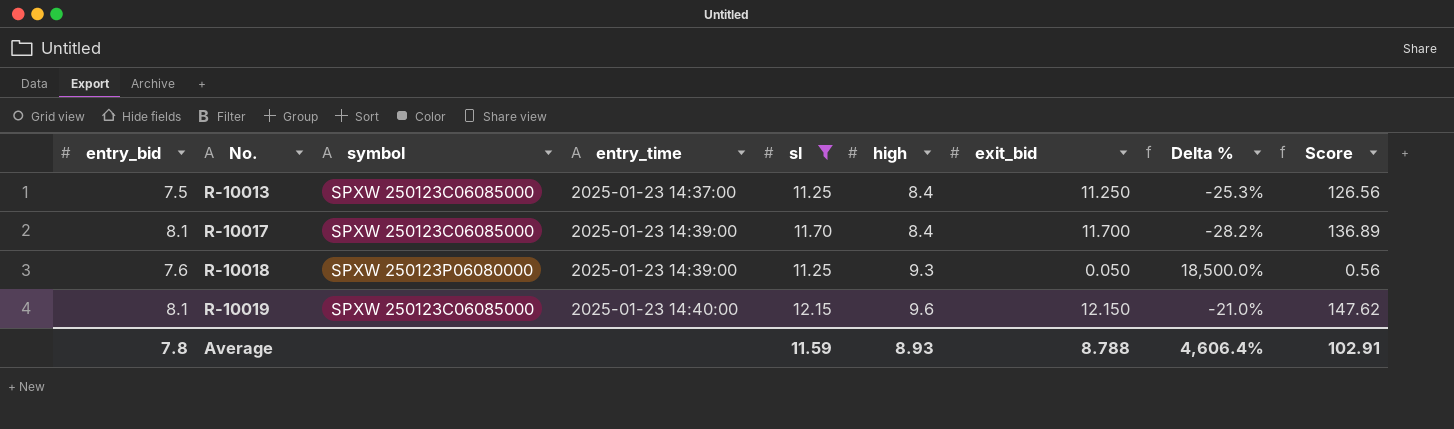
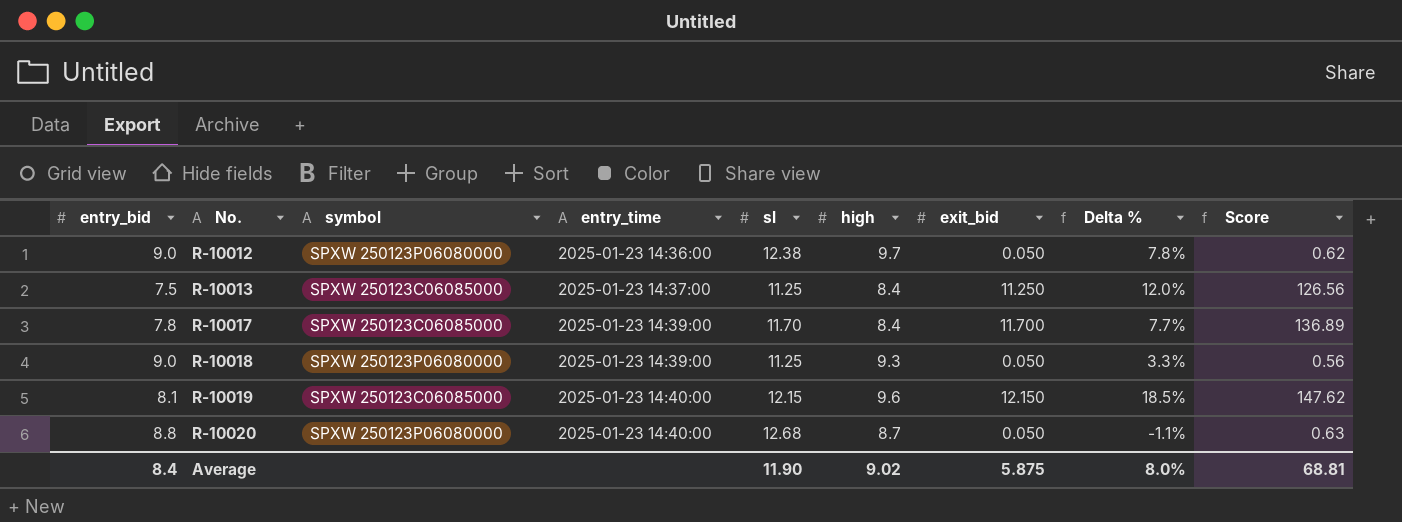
filter: sl <= 12.15 -> none
column Delta % | formula: ([high] - [exit_bid]) / [exit_bid] -> ([high] - [entry_bid]) / [entry_bid]
R-10017 | entry_bid: 8.1 -> 7.8
R-10018 | entry_bid: 7.6 -> 9.0
Average | entry_bid: 7.8 -> 8.4
Average | sl: 11.59 -> 11.90
Average | high: 8.93 -> 9.02
Average | exit_bid: 8.788 -> 5.875
Average | Delta %: 4,606.4% -> 8.0%
Average | Score: 102.91 -> 68.81

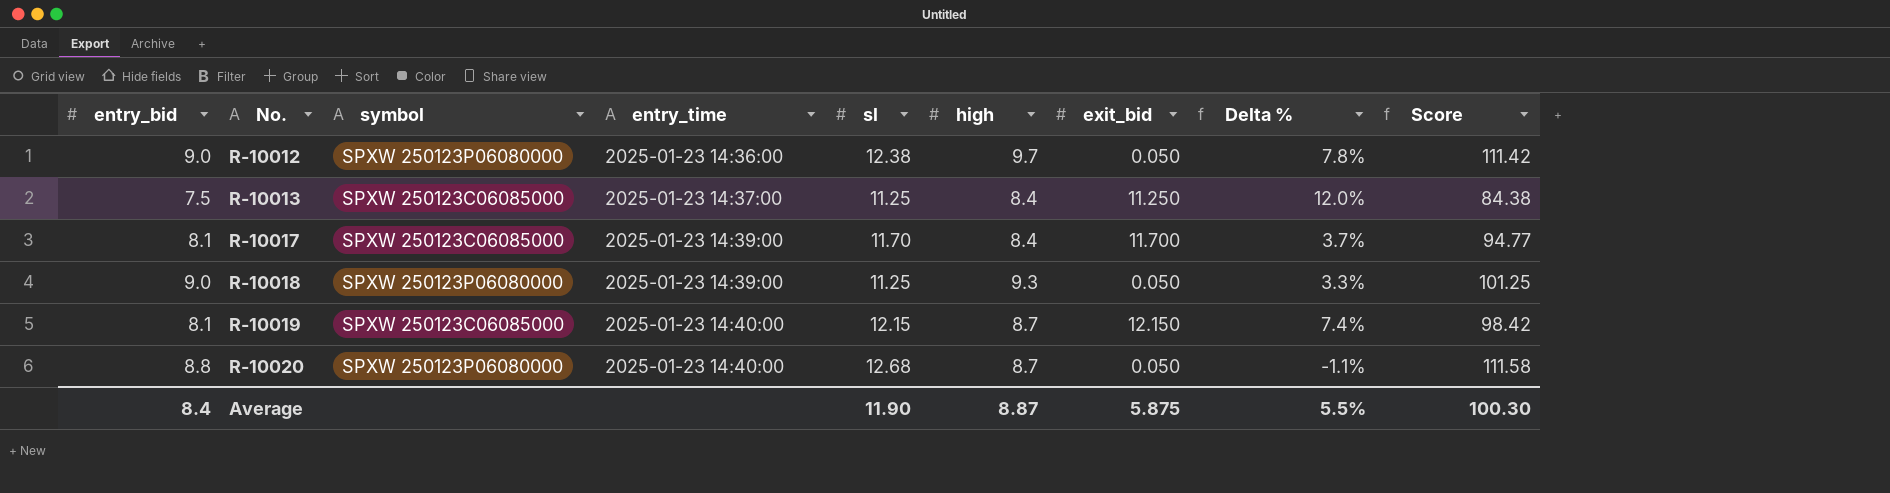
column Score | formula: [sl] * [exit_bid] -> [entry_bid] * [sl]
R-10017 | entry_bid: 7.8 -> 8.1
R-10017 | Delta %: 7.7% -> 3.7%
R-10019 | high: 9.6 -> 8.7
R-10019 | Delta %: 18.5% -> 7.4%
Average | high: 9.02 -> 8.87
Average | Delta %: 8.0% -> 5.5%
Average | Score: 68.81 -> 100.30

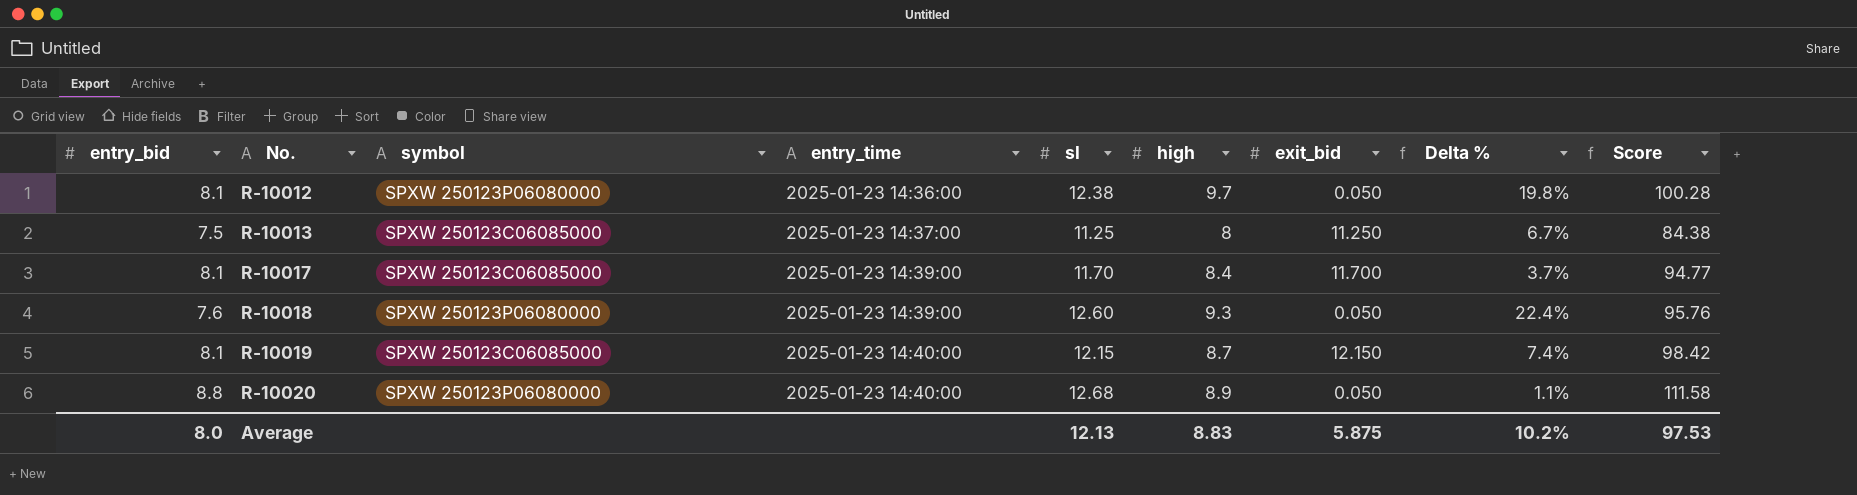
R-10012 | entry_bid: 9.0 -> 8.1
R-10012 | Delta %: 7.8% -> 19.8%
R-10012 | Score: 111.42 -> 100.28
R-10013 | high: 8.4 -> 8
R-10013 | Delta %: 12.0% -> 6.7%
R-10018 | entry_bid: 9.0 -> 7.6
R-10018 | sl: 11.25 -> 12.60
R-10018 | Delta %: 3.3% -> 22.4%
R-10018 | Score: 101.25 -> 95.76
R-10020 | high: 8.7 -> 8.9
R-10020 | Delta %: -1.1% -> 1.1%
Average | entry_bid: 8.4 -> 8.0
Average | sl: 11.90 -> 12.13
Average | high: 8.87 -> 8.83
Average | Delta %: 5.5% -> 10.2%
Average | Score: 100.30 -> 97.53

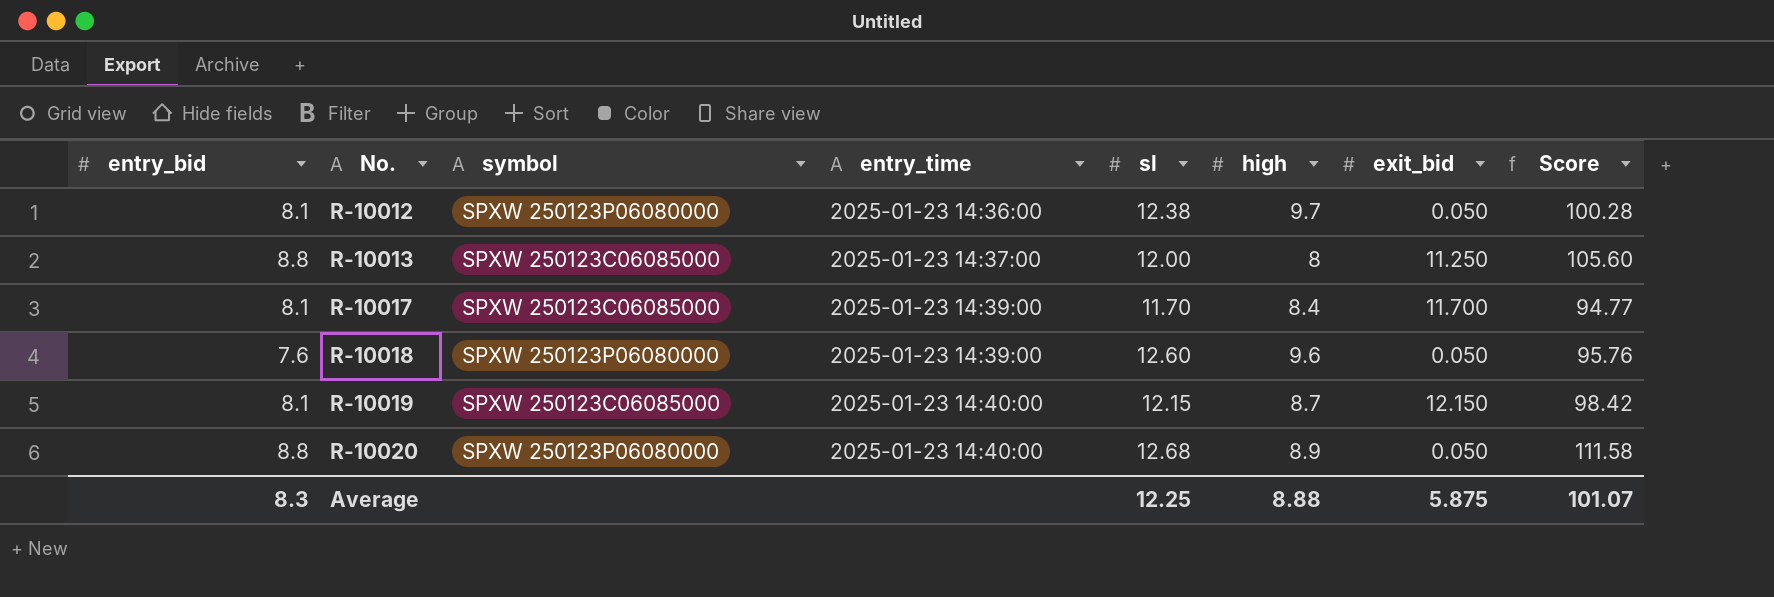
column Delta % | formula: ([high] - [entry_bid]) / [entry_bid] -> none
R-10013 | entry_bid: 7.5 -> 8.8
R-10013 | sl: 11.25 -> 12.00
R-10013 | Score: 84.38 -> 105.60
R-10018 | high: 9.3 -> 9.6
Average | entry_bid: 8.0 -> 8.3
Average | sl: 12.13 -> 12.25
Average | high: 8.83 -> 8.88
Average | Score: 97.53 -> 101.07

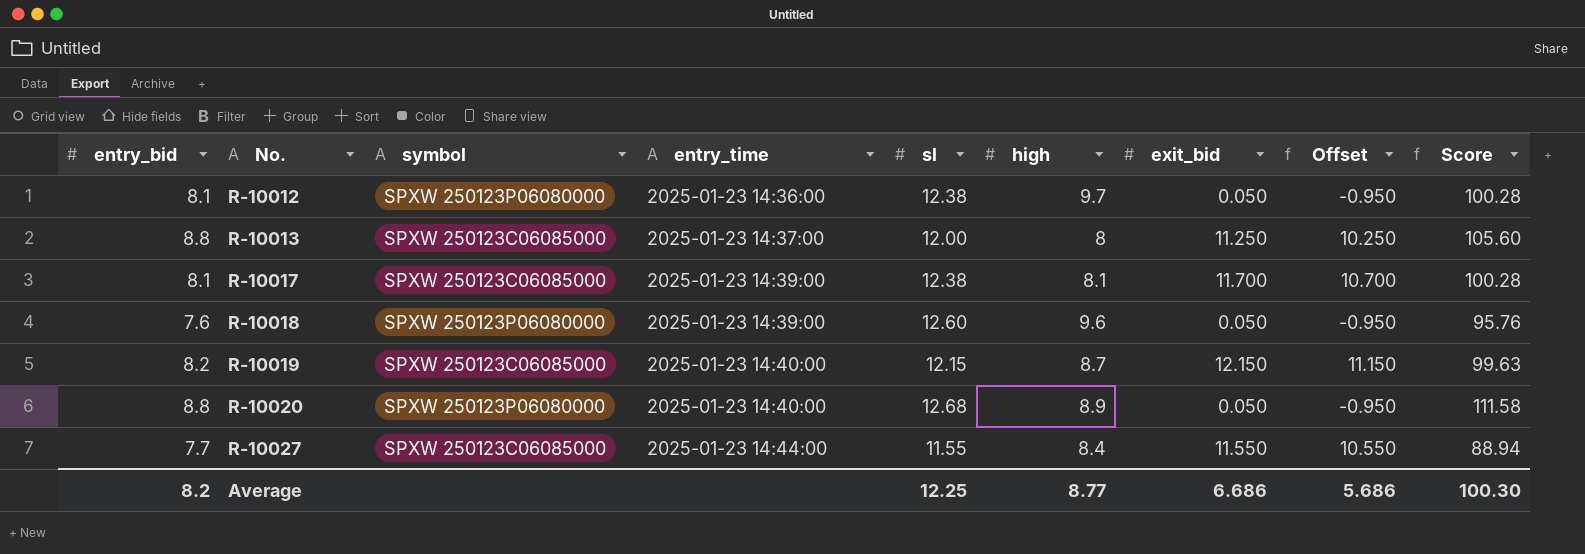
column Offset | formula: none -> [exit_bid] - 1
R-10017 | sl: 11.70 -> 12.38
R-10017 | high: 8.4 -> 8.1
R-10017 | Score: 94.77 -> 100.28
R-10019 | entry_bid: 8.1 -> 8.2
R-10019 | Score: 98.42 -> 99.63
row R-10027: none -> 7.7 | SPXW 250123C06085000 | 2025-01-23 14:44:00 | 11.55 | 8.4 | 11.550 | 10.550 | 88.94
Average | entry_bid: 8.3 -> 8.2
Average | high: 8.88 -> 8.77
Average | exit_bid: 5.875 -> 6.686
Average | Score: 101.07 -> 100.30

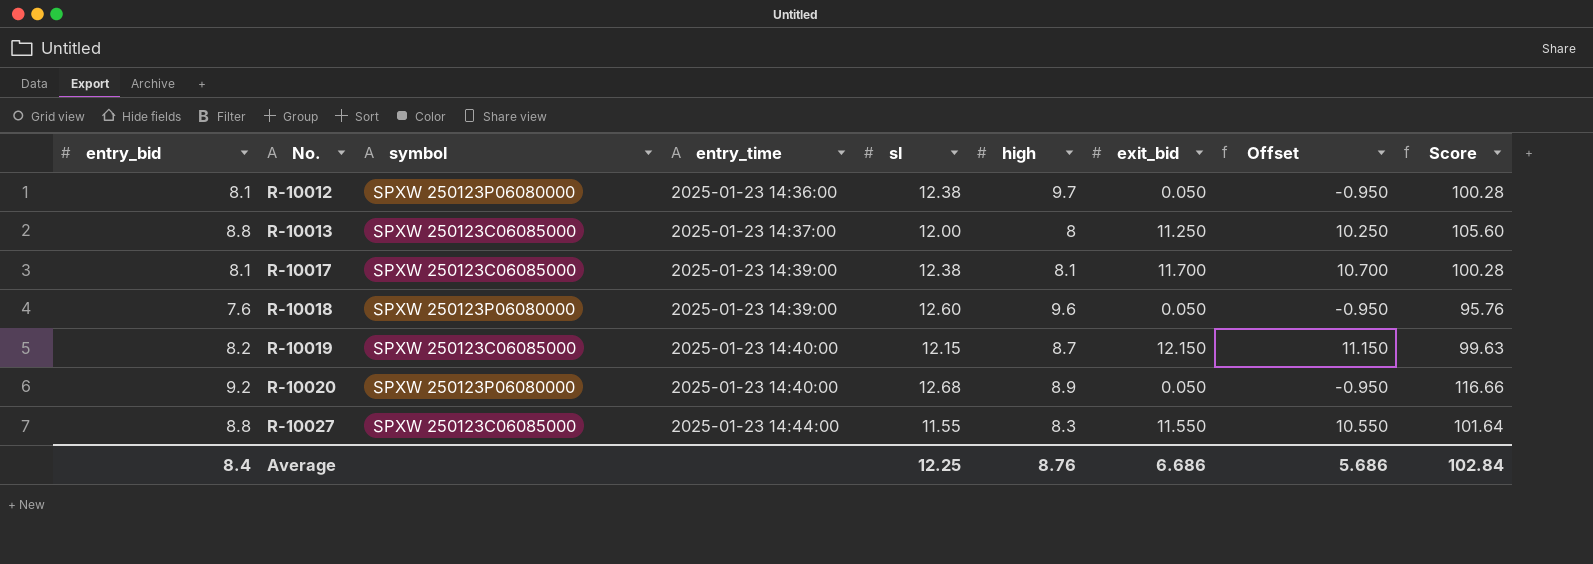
R-10020 | entry_bid: 8.8 -> 9.2
R-10020 | Score: 111.58 -> 116.66
R-10027 | entry_bid: 7.7 -> 8.8
R-10027 | high: 8.4 -> 8.3
R-10027 | Score: 88.94 -> 101.64
Average | entry_bid: 8.2 -> 8.4
Average | high: 8.77 -> 8.76
Average | Score: 100.30 -> 102.84

